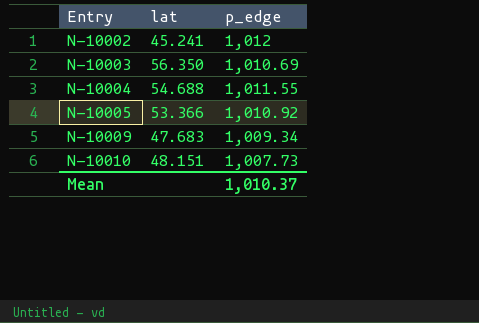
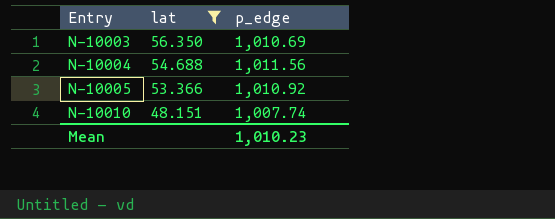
filter: none -> lat >= 48.151
N-10004 | p_edge: 1,011.55 -> 1,011.56
N-10010 | p_edge: 1,007.73 -> 1,007.74
Mean | p_edge: 1,010.37 -> 1,010.23

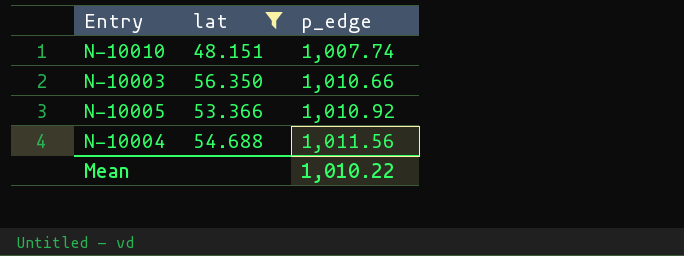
row order: Entry ascending -> p_edge ascending
N-10003 | p_edge: 1,010.69 -> 1,010.66
Mean | p_edge: 1,010.23 -> 1,010.22

